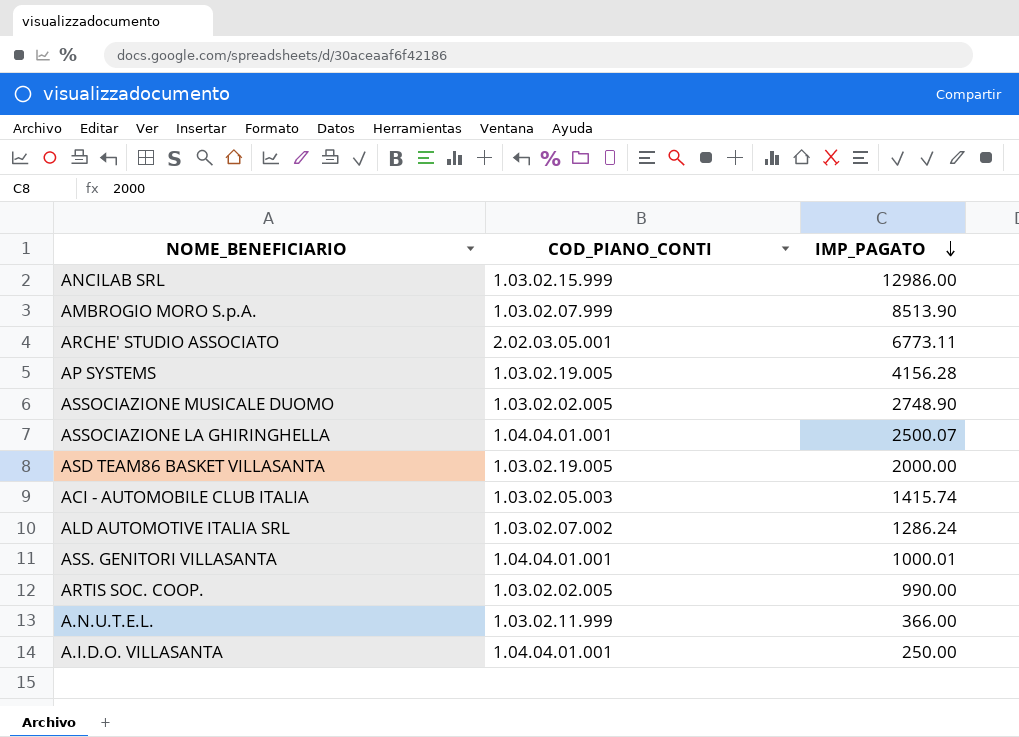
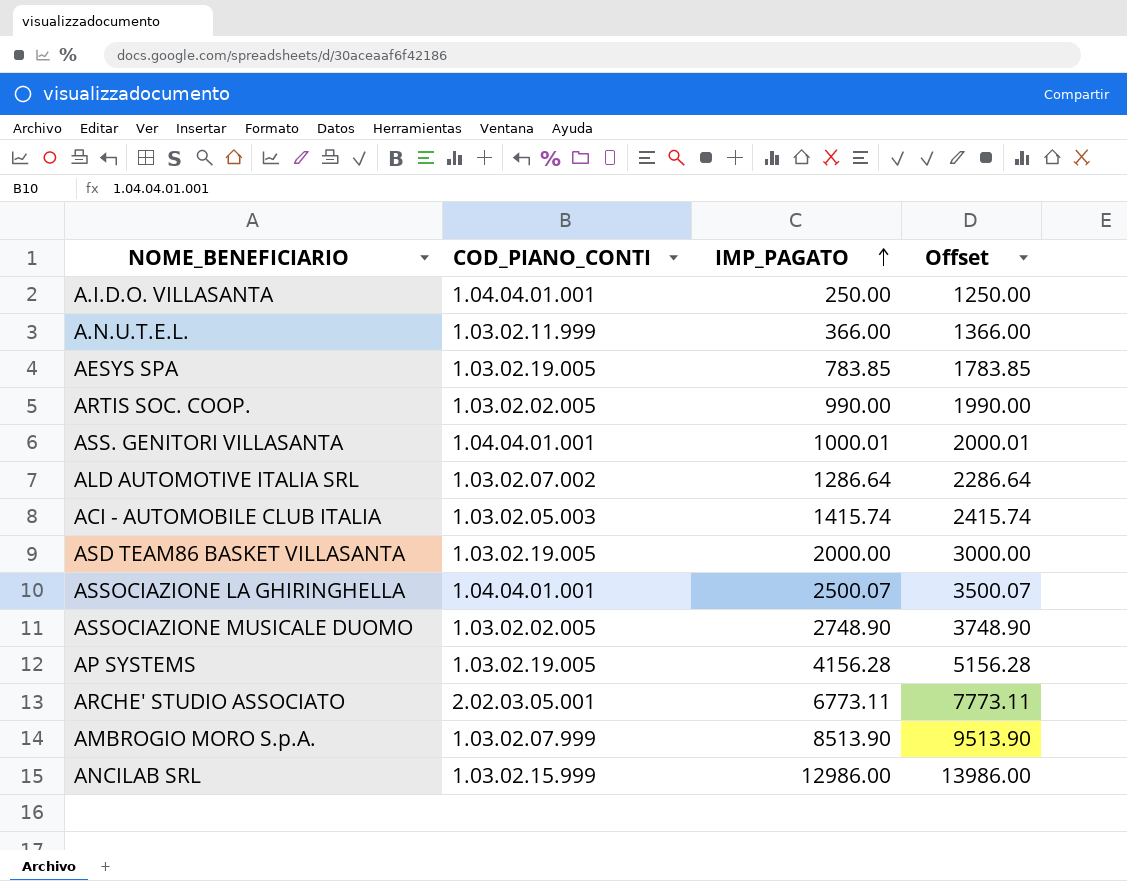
row order: IMP_PAGATO descending -> IMP_PAGATO ascending
column Offset | formula: none -> [IMP_PAGATO] + 1000
row AESYS SPA: none -> 1.03.02.19.005 | 783.85 | 1783.85
ALD AUTOMOTIVE ITALIA SRL | IMP_PAGATO: 1286.24 -> 1286.64

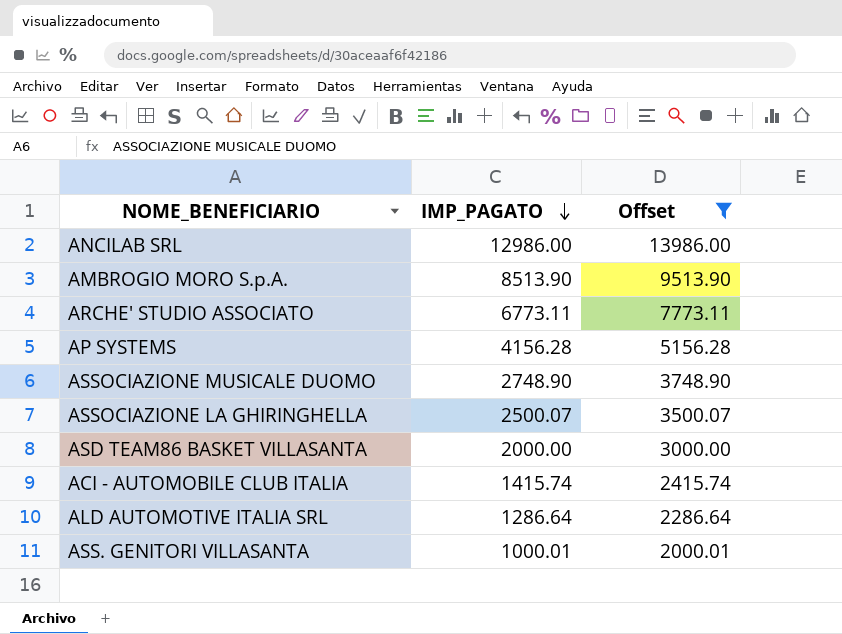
filter: none -> Offset >= 2000.01
row order: IMP_PAGATO ascending -> IMP_PAGATO descending
column COD_PIANO_CONTI | position: 2 -> none

